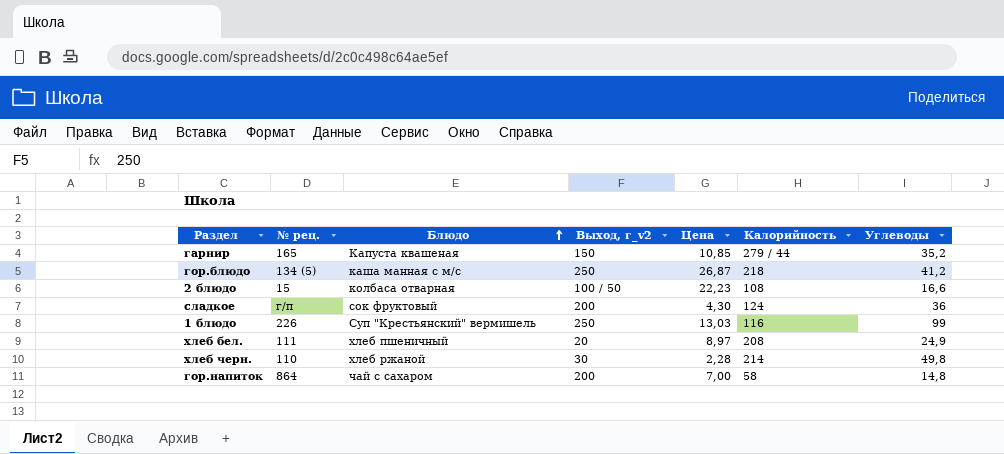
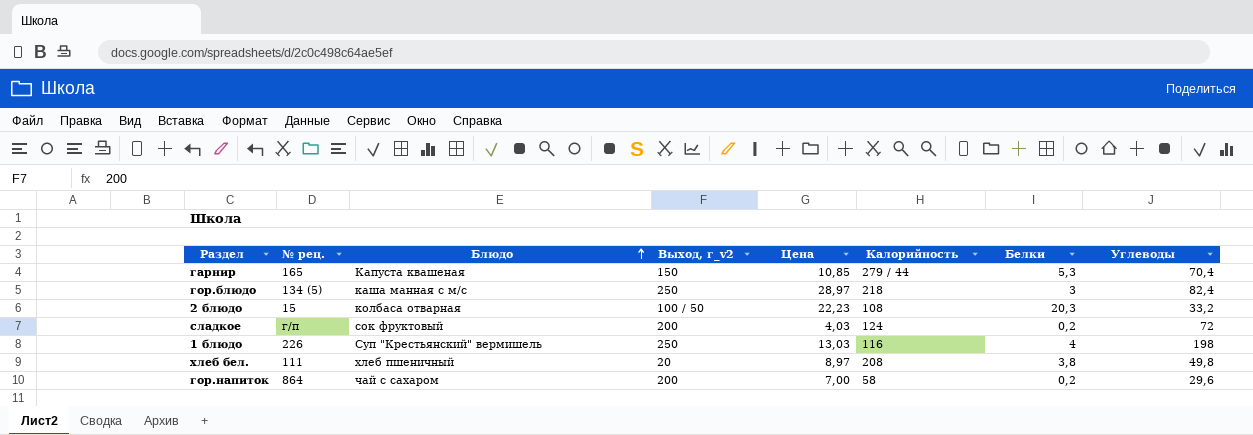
column Белки | position: none -> 7
row хлеб черн.: 110 | хлеб ржаной | 30 | 2,28 | 214 | 49,8 -> none
гарнир | Углеводы: 35,2 -> 70,4
гор.блюдо | Цена: 26,87 -> 28,97
гор.блюдо | Углеводы: 41,2 -> 82,4
2 блюдо | Углеводы: 16,6 -> 33,2
сладкое | Цена: 4,30 -> 4,03
сладкое | Углеводы: 36 -> 72
1 блюдо | Углеводы: 99 -> 198
хлеб бел. | Углеводы: 24,9 -> 49,8
гор.напиток | Углеводы: 14,8 -> 29,6

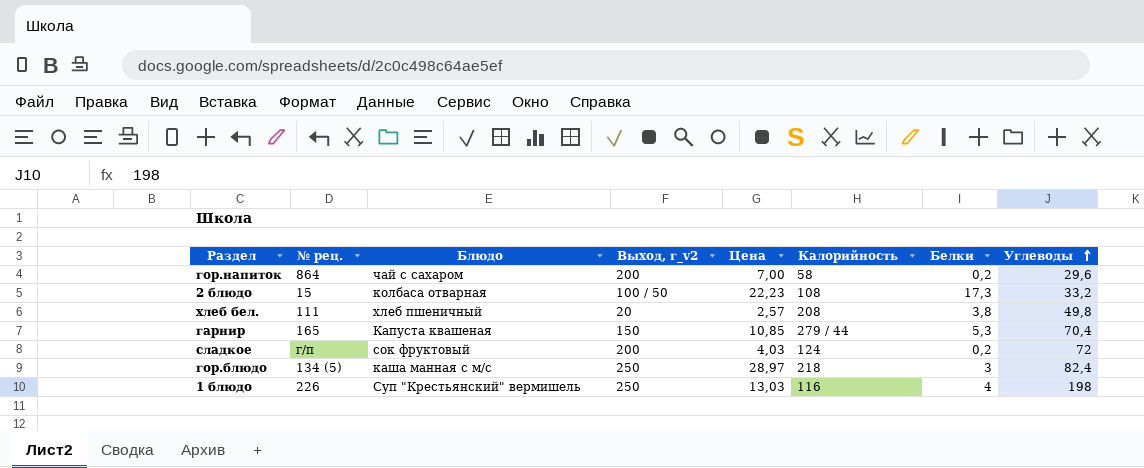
row order: Блюдо ascending -> Углеводы ascending
2 блюдо | Белки: 20,3 -> 17,3
хлеб бел. | Цена: 8,97 -> 2,57

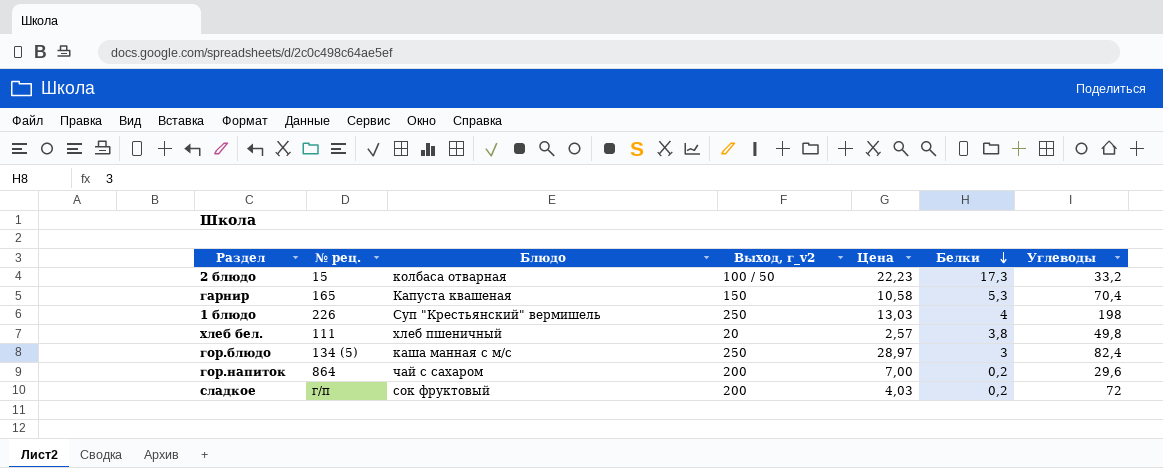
row order: Углеводы ascending -> Белки descending
column Калорийность | position: 6 -> none
гарнир | Цена: 10,85 -> 10,58

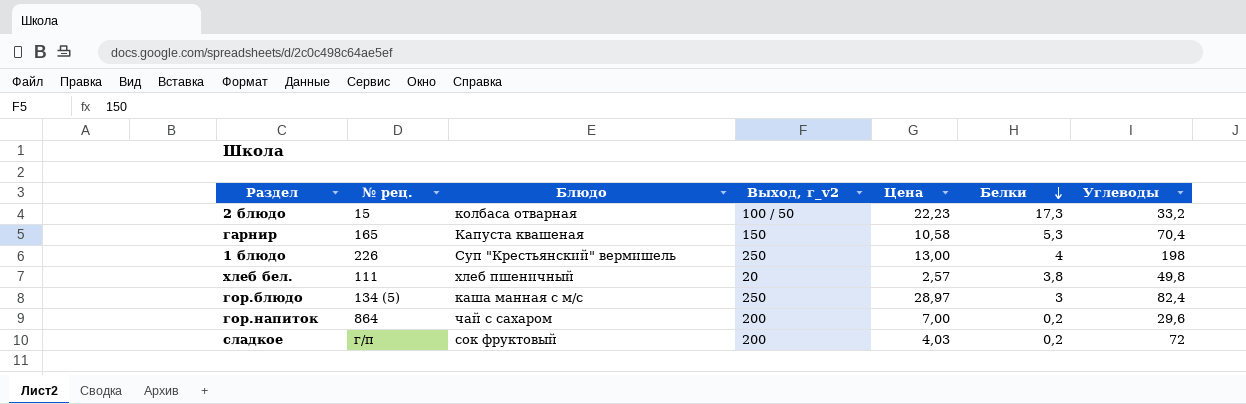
1 блюдо | Цена: 13,03 -> 13,00

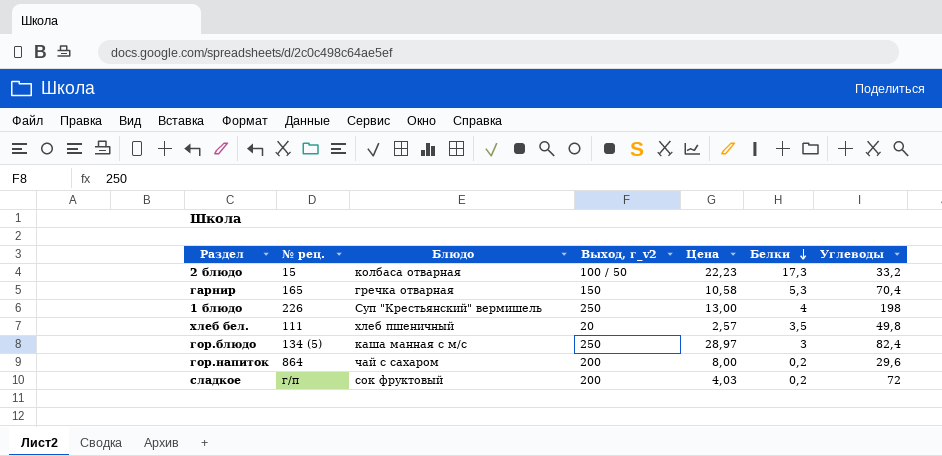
гарнир | Блюдо: Капуста квашеная -> гречка отварная
хлеб бел. | Белки: 3,8 -> 3,5
гор.напиток | Цена: 7,00 -> 8,00

